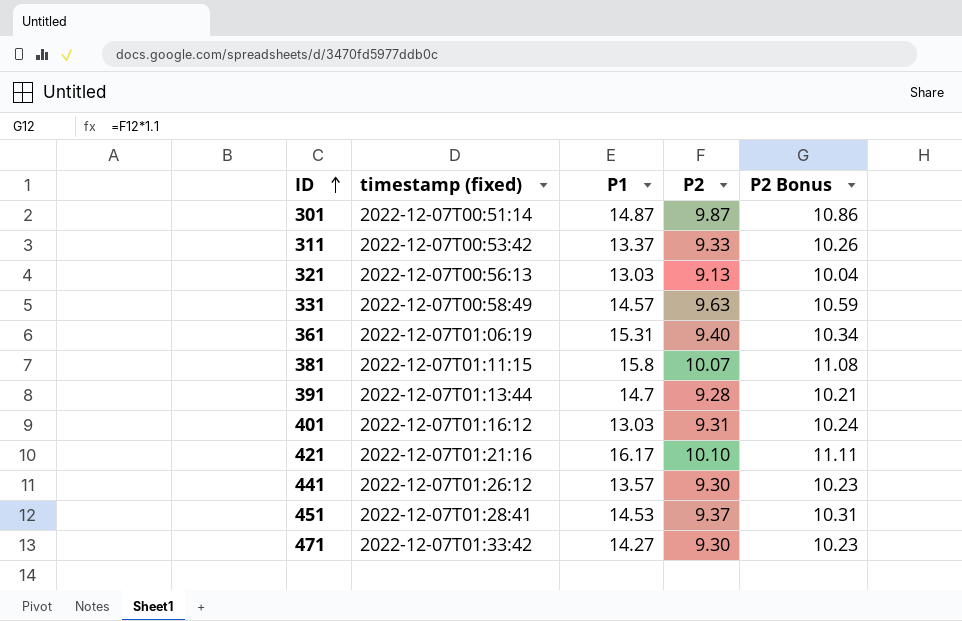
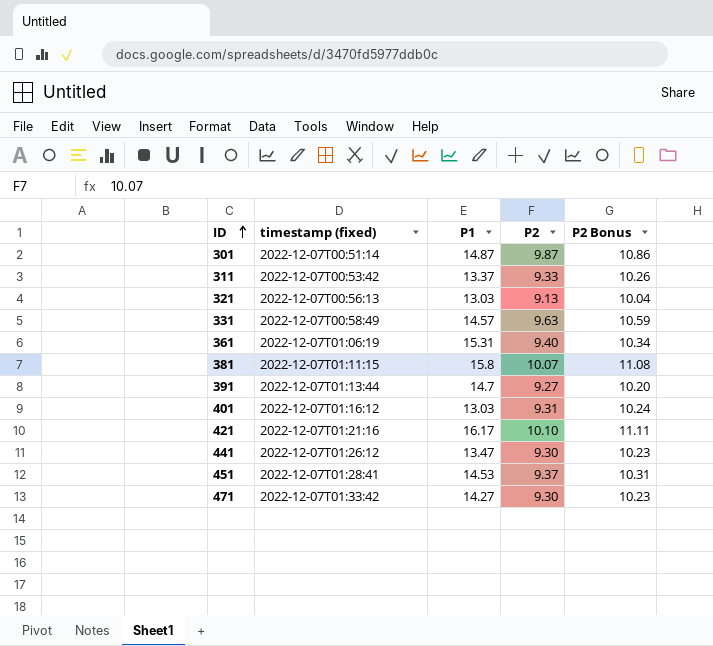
391 | P2: 9.28 -> 9.27
391 | P2 Bonus: 10.21 -> 10.20
441 | P1: 13.57 -> 13.47

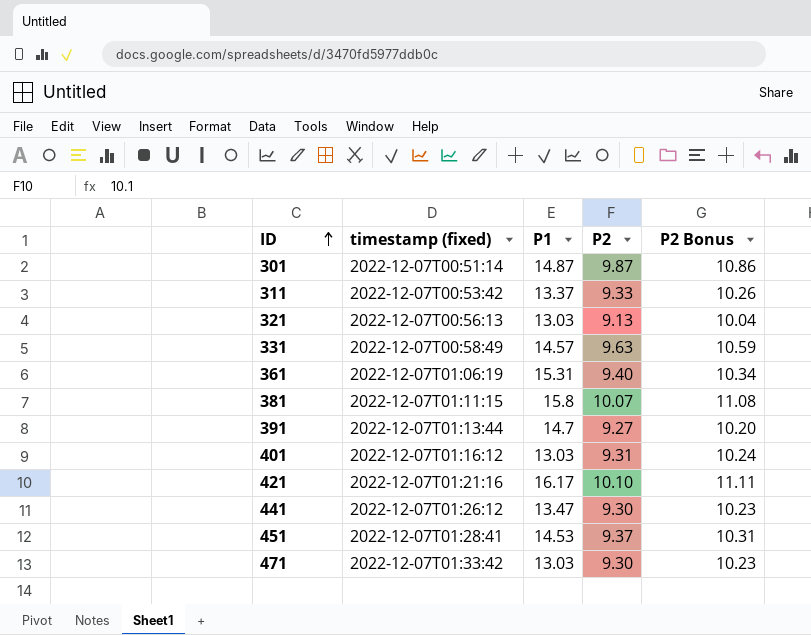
471 | P1: 14.27 -> 13.03

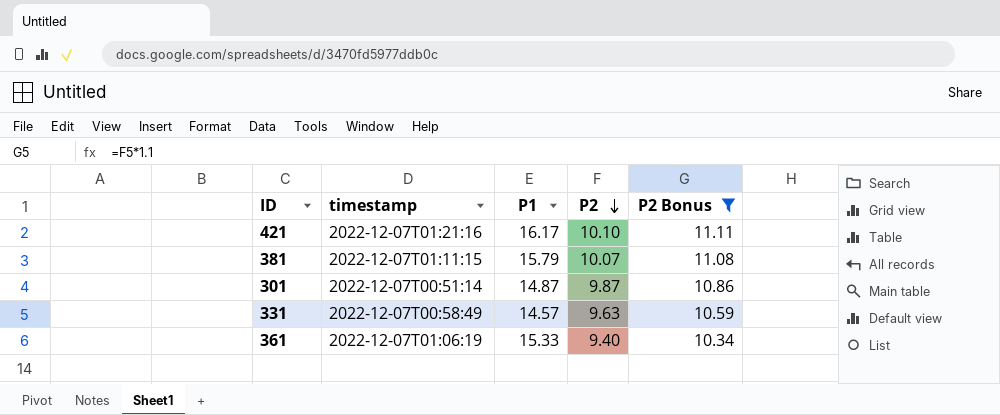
filter: none -> P2 Bonus >= 10.34
row order: ID ascending -> P2 descending
column name: timestamp (fixed) -> timestamp
381 | P1: 15.8 -> 15.79
361 | P1: 15.31 -> 15.33

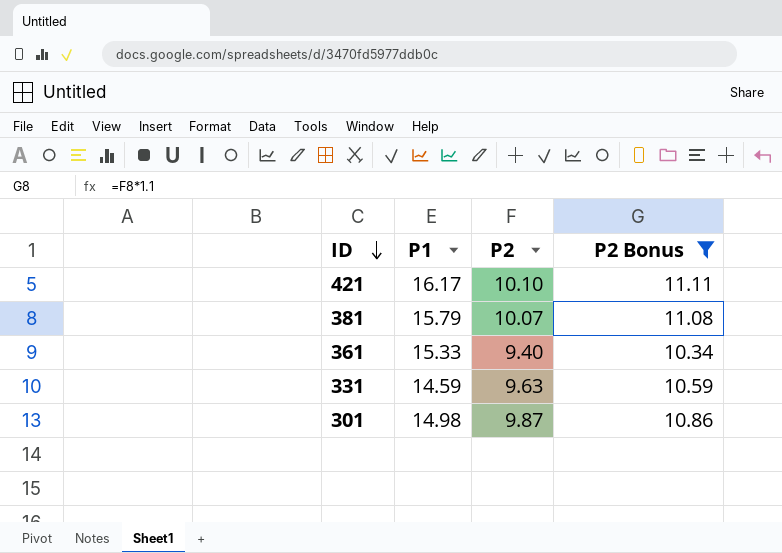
row order: P2 descending -> ID descending
column timestamp | position: 2 -> none
331 | P1: 14.57 -> 14.59
301 | P1: 14.87 -> 14.98

